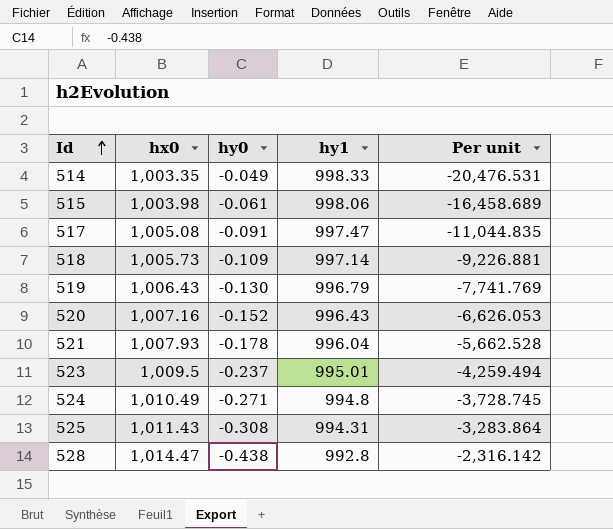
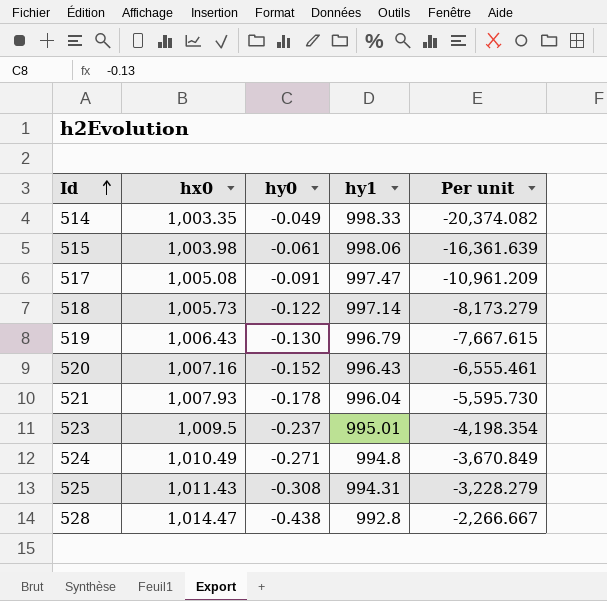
column Per unit | formula: [hx0] / [hy0] -> [hy1] / [hy0]
518 | hy0: -0.109 -> -0.122

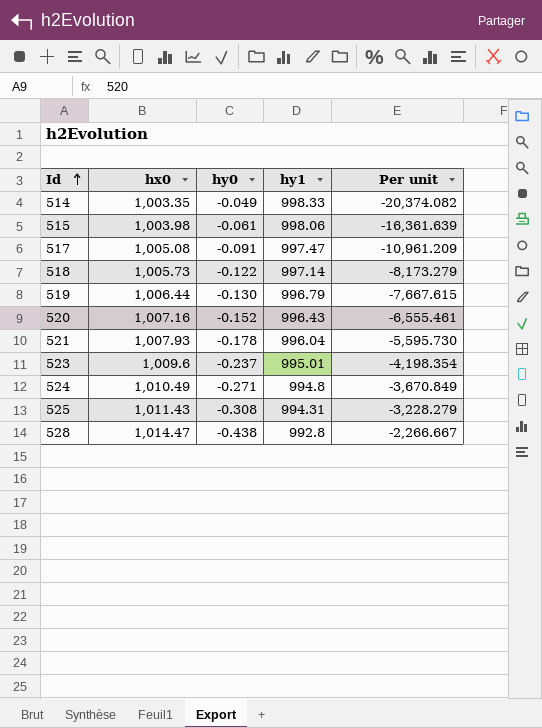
519 | hx0: 1,006.43 -> 1,006.44
523 | hx0: 1,009.5 -> 1,009.6

